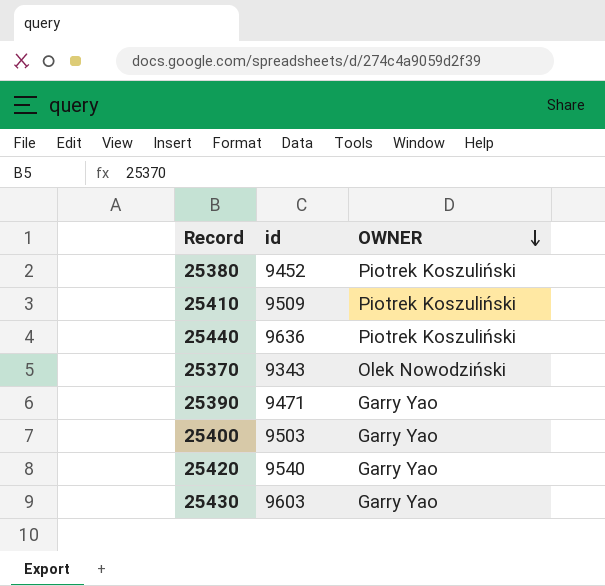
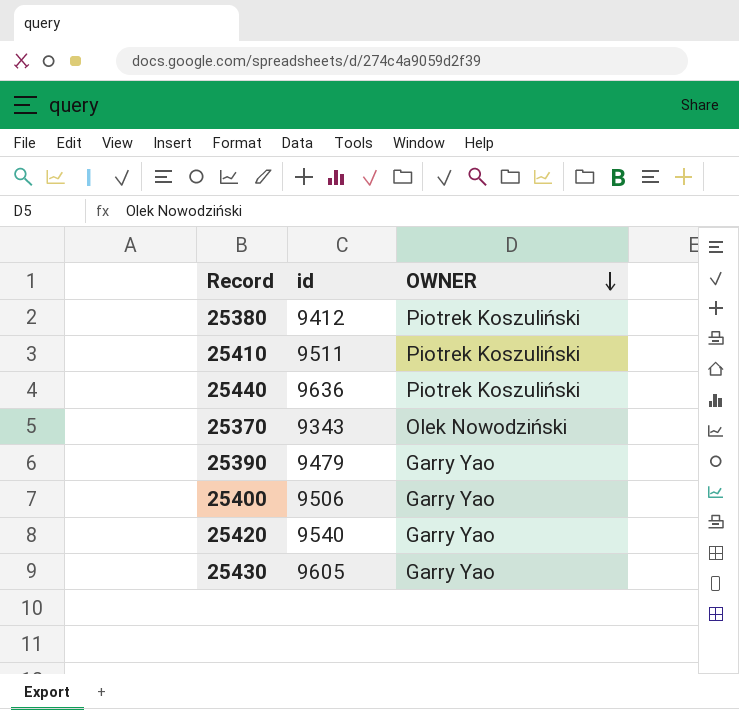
25380 | id: 9452 -> 9412
25410 | id: 9509 -> 9511
25390 | id: 9471 -> 9479
25400 | id: 9503 -> 9506
25430 | id: 9603 -> 9605

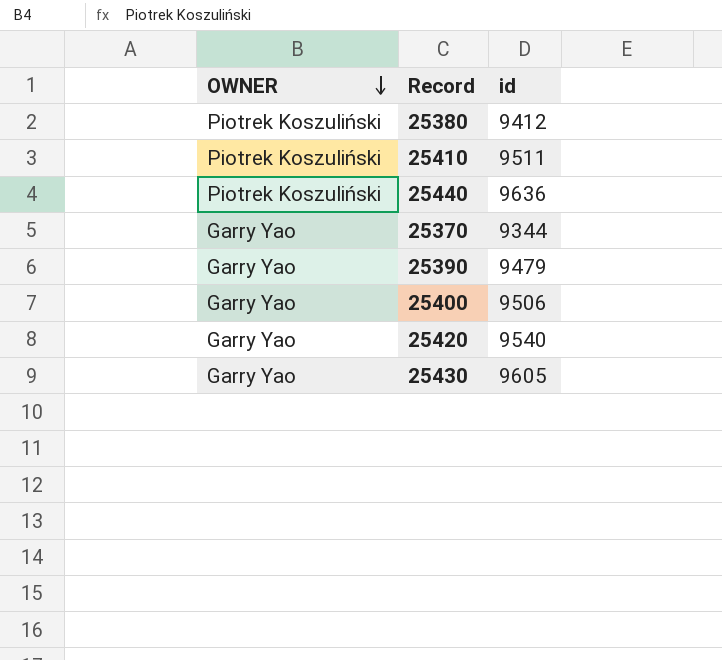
column OWNER | position: 3 -> 1
25370 | OWNER: Olek Nowodziński -> Garry Yao
25370 | id: 9343 -> 9344

